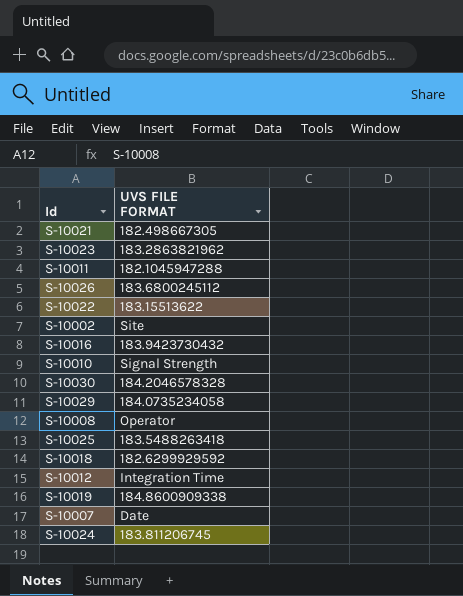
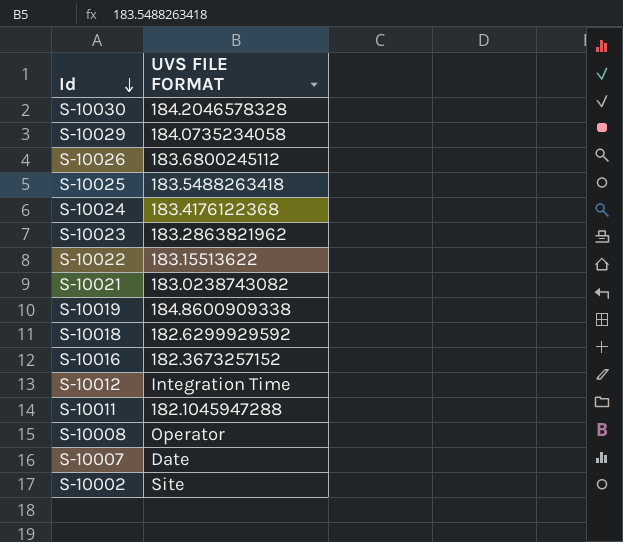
row order: none -> Id descending
row S-10010: Signal Strength -> none
S-10024 | UVS FILE FORMAT: 183.811206745 -> 183.4176122368
S-10021 | UVS FILE FORMAT: 182.498667305 -> 183.0238743082
S-10016 | UVS FILE FORMAT: 183.9423730432 -> 182.3673257152

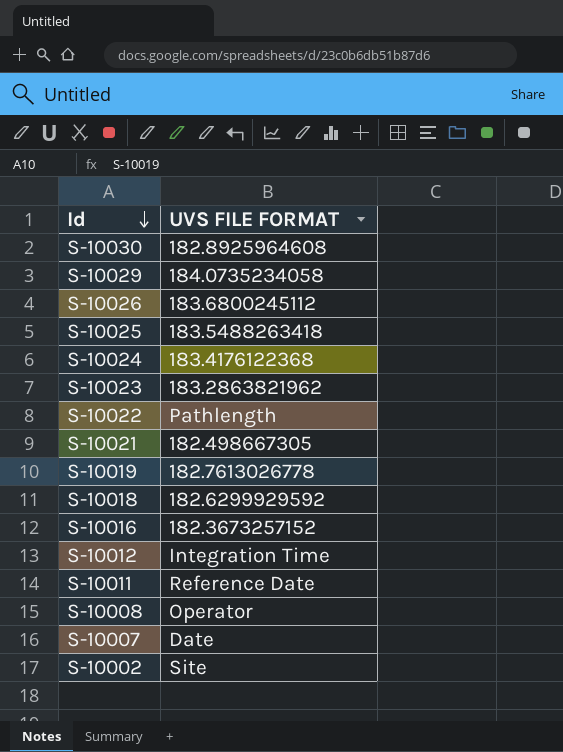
S-10030 | UVS FILE FORMAT: 184.2046578328 -> 182.8925964608
S-10022 | UVS FILE FORMAT: 183.15513622 -> Pathlength
S-10021 | UVS FILE FORMAT: 183.0238743082 -> 182.498667305
S-10019 | UVS FILE FORMAT: 184.8600909338 -> 182.7613026778
S-10011 | UVS FILE FORMAT: 182.1045947288 -> Reference Date

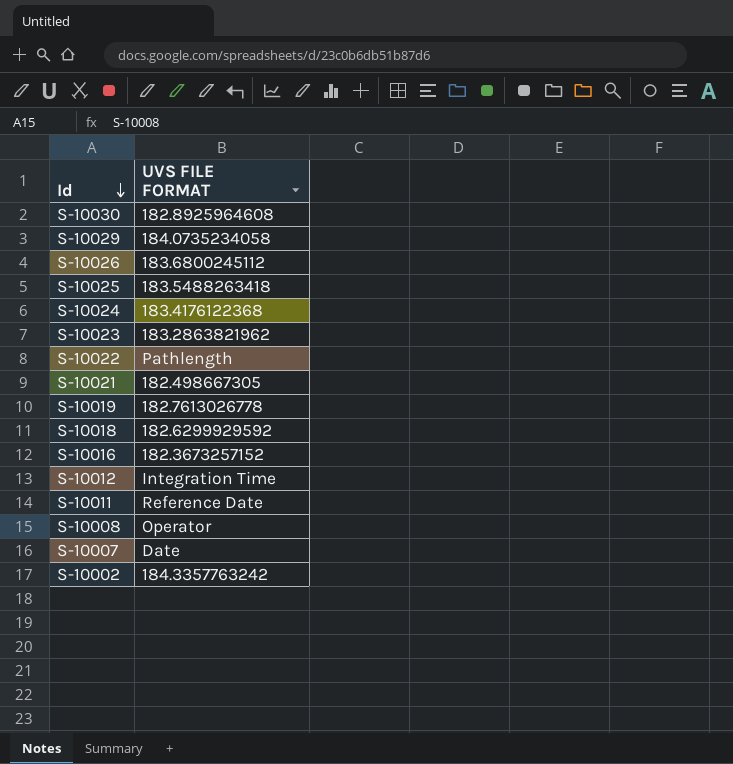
S-10002 | UVS FILE FORMAT: Site -> 184.3357763242

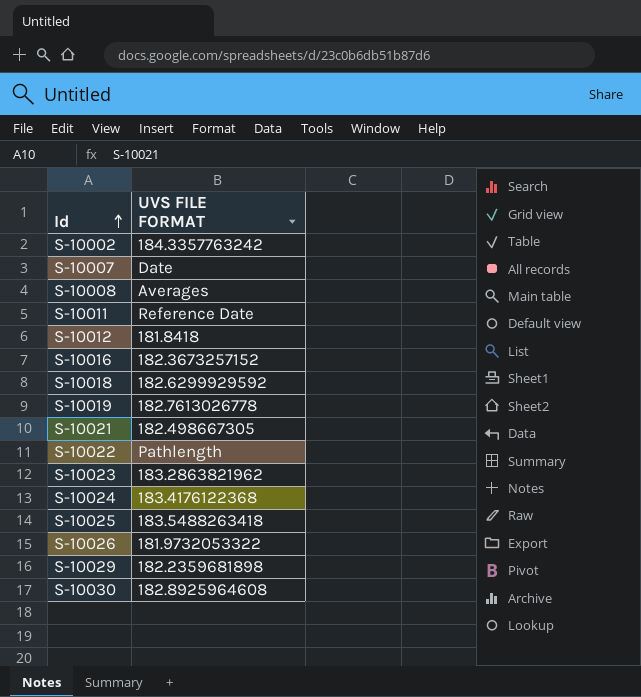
row order: Id descending -> Id ascending
S-10008 | UVS FILE FORMAT: Operator -> Averages
S-10012 | UVS FILE FORMAT: Integration Time -> 181.8418
S-10026 | UVS FILE FORMAT: 183.6800245112 -> 181.9732053322
S-10029 | UVS FILE FORMAT: 184.0735234058 -> 182.2359681898

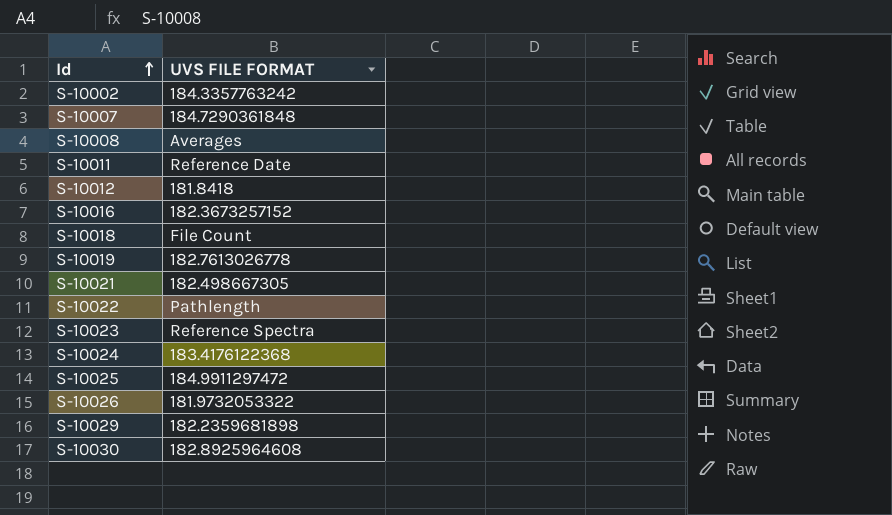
S-10007 | UVS FILE FORMAT: Date -> 184.7290361848
S-10018 | UVS FILE FORMAT: 182.6299929592 -> File Count
S-10023 | UVS FILE FORMAT: 183.2863821962 -> Reference Spectra
S-10025 | UVS FILE FORMAT: 183.5488263418 -> 184.9911297472

